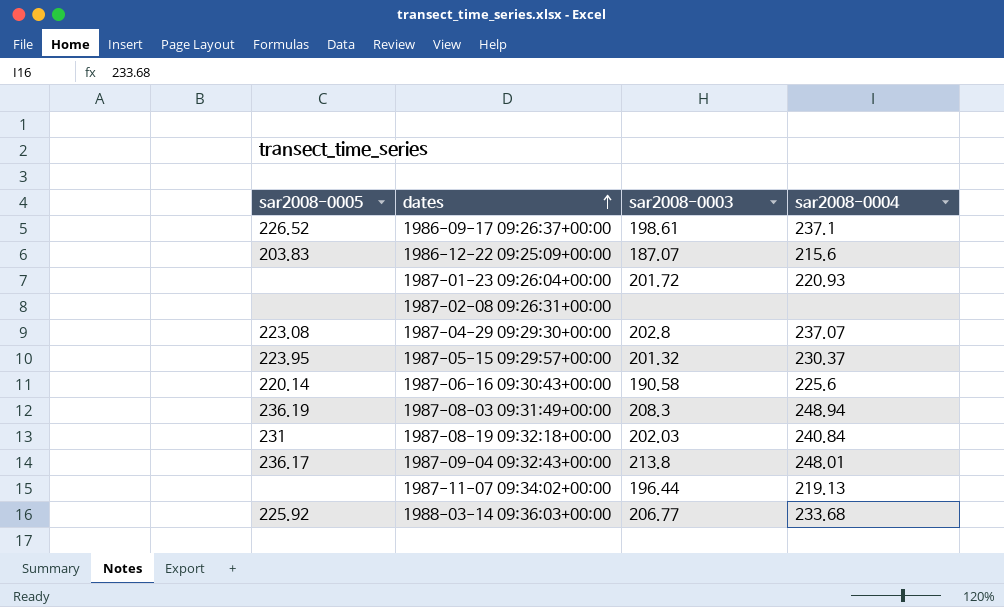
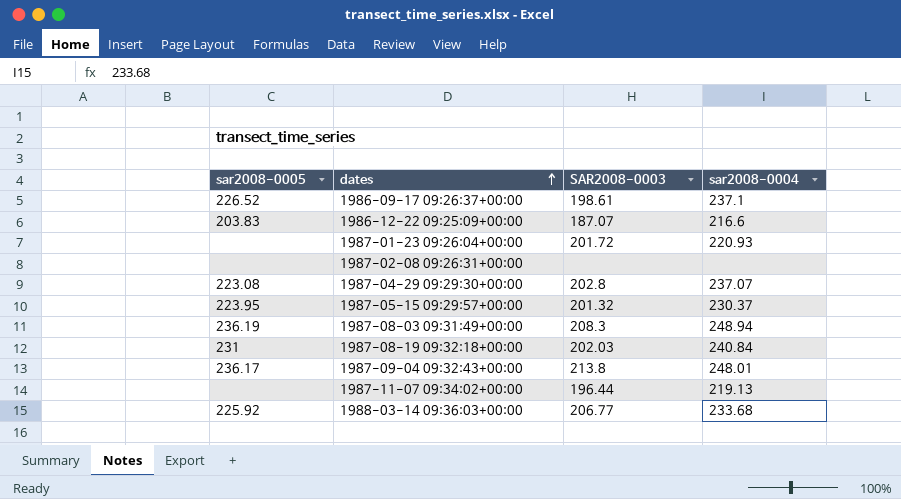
column name: sar2008-0003 -> SAR2008-0003
row 1987-06-16 09:30:43+00:00: 220.14 | 190.58 | 225.6 -> none
1986-12-22 09:25:09+00:00 | sar2008-0004: 215.6 -> 216.6

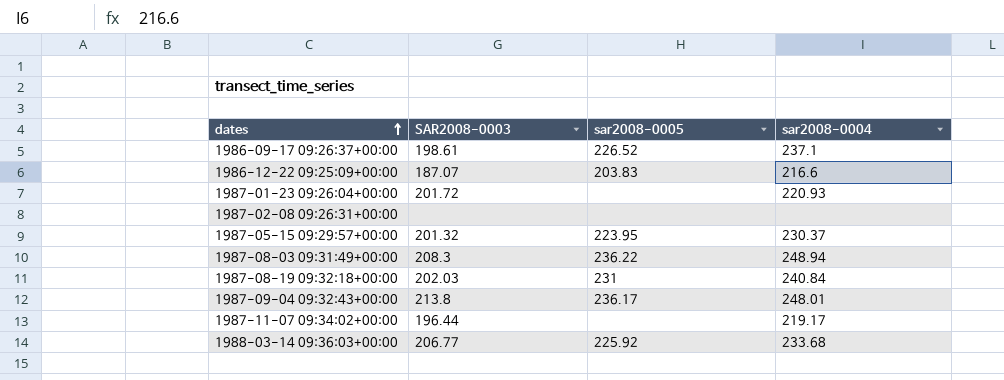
column sar2008-0005 | position: 1 -> 3
row 1987-04-29 09:29:30+00:00: 223.08 | 202.8 | 237.07 -> none
1987-08-03 09:31:49+00:00 | sar2008-0005: 236.19 -> 236.22
1987-11-07 09:34:02+00:00 | sar2008-0004: 219.13 -> 219.17

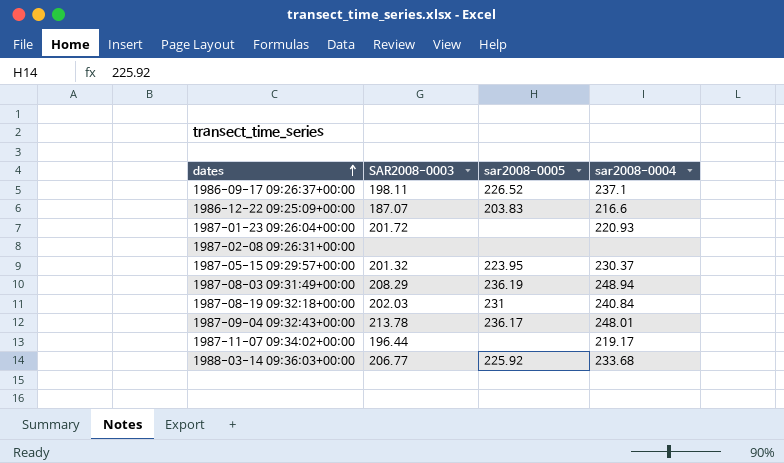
1986-09-17 09:26:37+00:00 | SAR2008-0003: 198.61 -> 198.11
1987-08-03 09:31:49+00:00 | SAR2008-0003: 208.3 -> 208.29
1987-08-03 09:31:49+00:00 | sar2008-0005: 236.22 -> 236.19
1987-09-04 09:32:43+00:00 | SAR2008-0003: 213.8 -> 213.78

